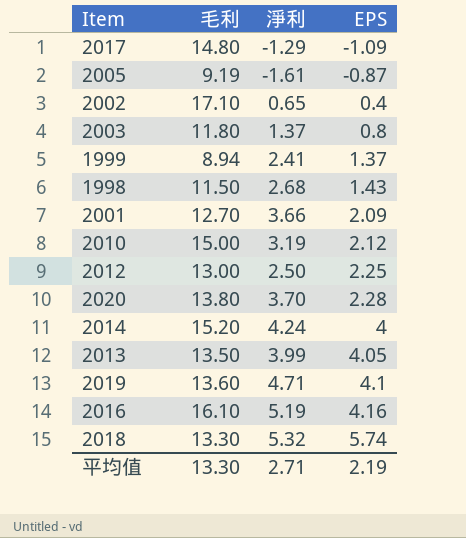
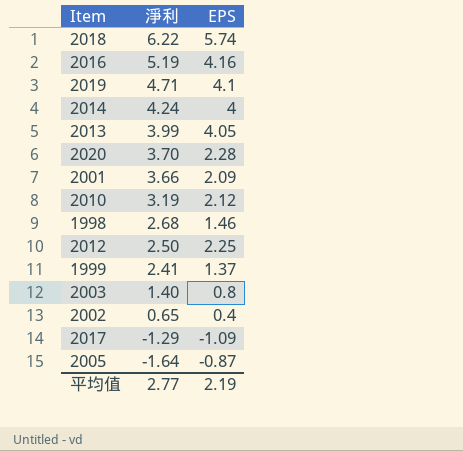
row order: EPS ascending -> 淨利 descending
column 毛利 | position: 2 -> none
2018 | 淨利: 5.32 -> 6.22
1998 | EPS: 1.43 -> 1.46
2003 | 淨利: 1.37 -> 1.40
2005 | 淨利: -1.61 -> -1.64
平均值 | 淨利: 2.71 -> 2.77

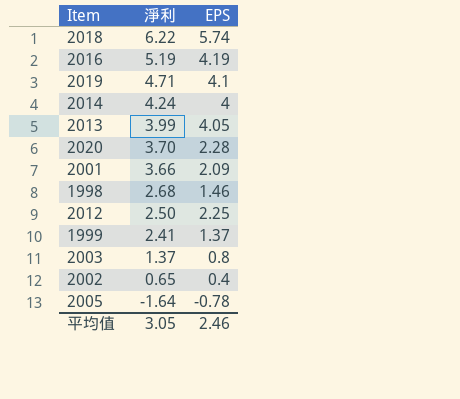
row 2010: 3.19 | 2.12 -> none
row 2017: -1.29 | -1.09 -> none
2016 | EPS: 4.16 -> 4.19
2003 | 淨利: 1.40 -> 1.37
2005 | EPS: -0.87 -> -0.78
平均值 | 淨利: 2.77 -> 3.05
平均值 | EPS: 2.19 -> 2.46

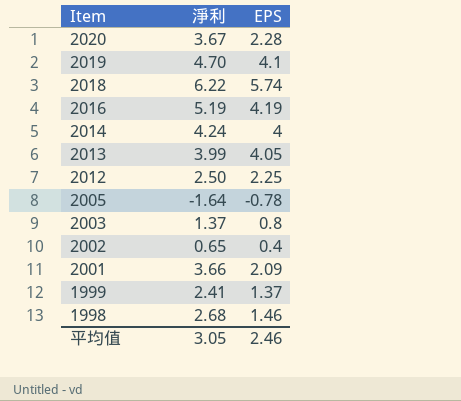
row order: 淨利 descending -> Item descending
2020 | 淨利: 3.70 -> 3.67
2019 | 淨利: 4.71 -> 4.70

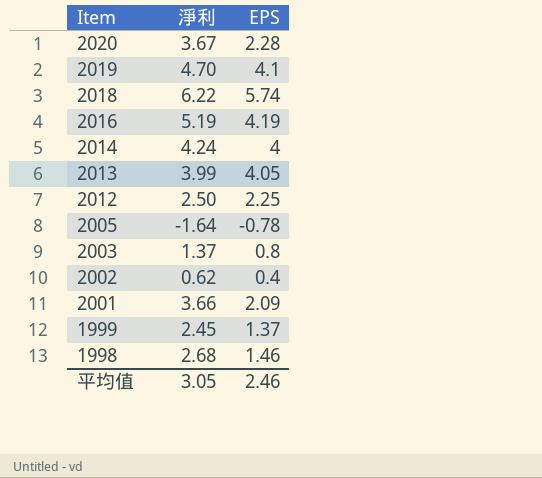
2002 | 淨利: 0.65 -> 0.62
1999 | 淨利: 2.41 -> 2.45

